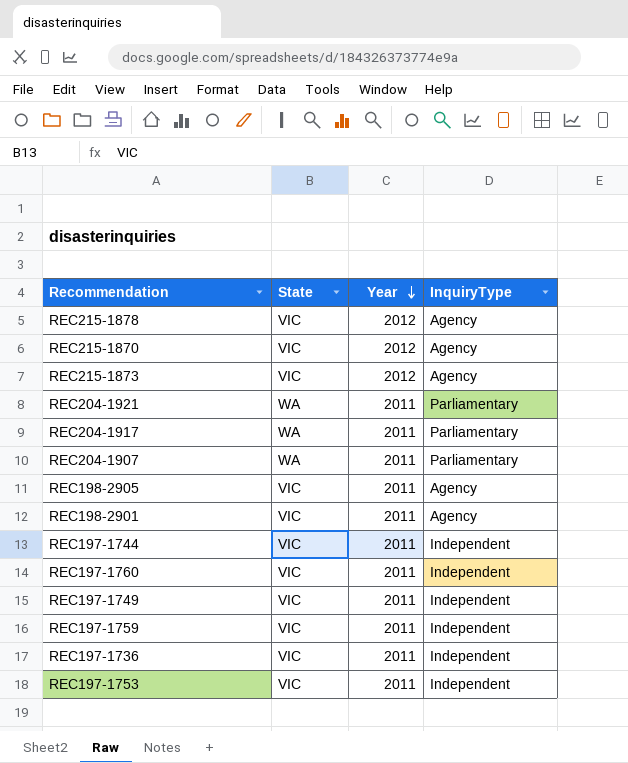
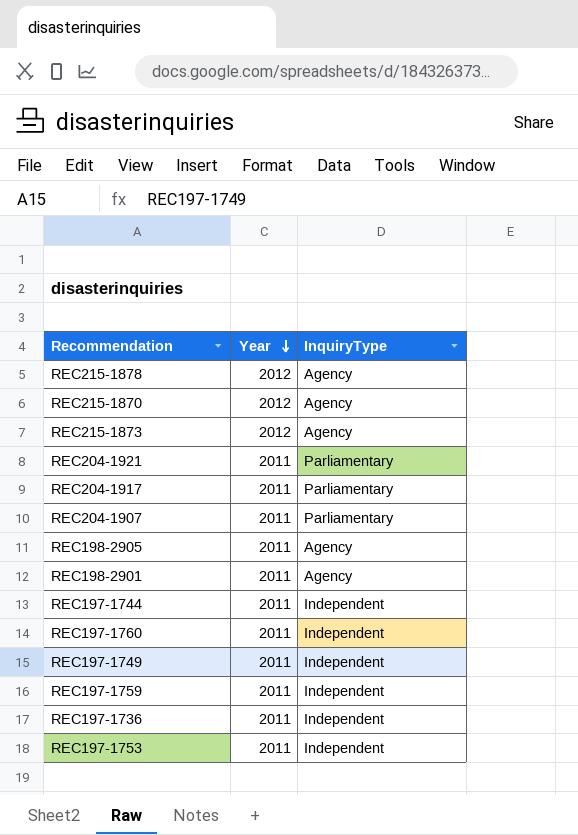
column State | position: 2 -> none

